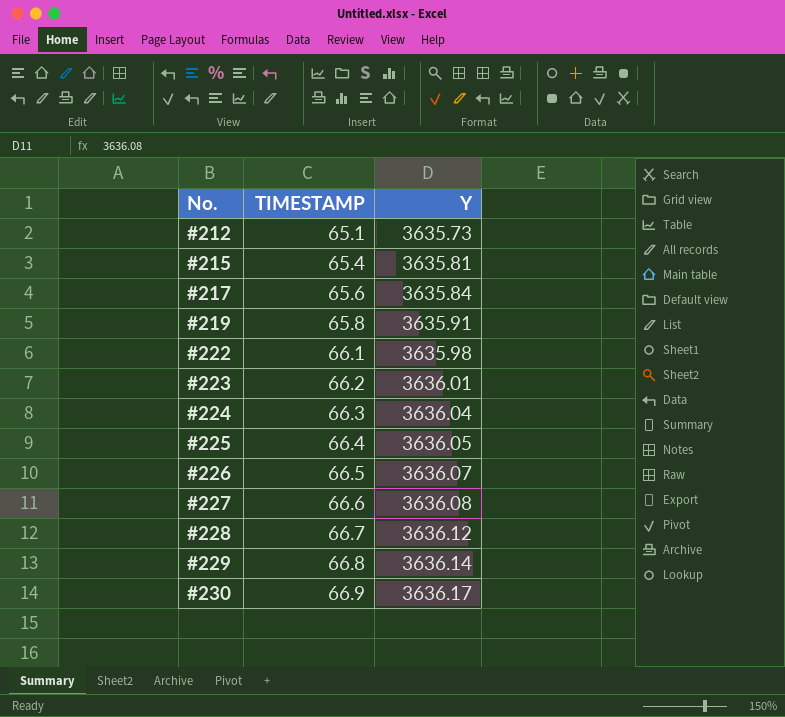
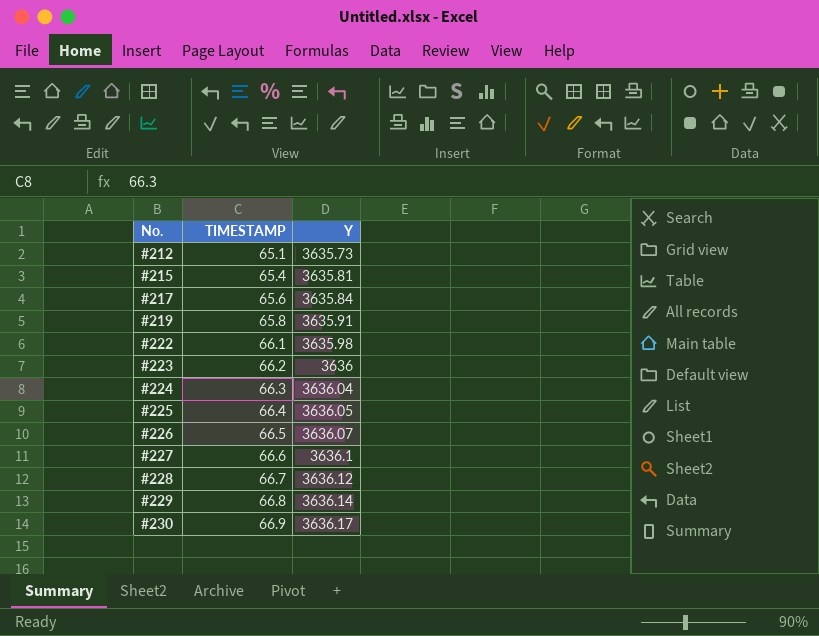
#223 | Y: 3636.01 -> 3636
#227 | Y: 3636.08 -> 3636.1

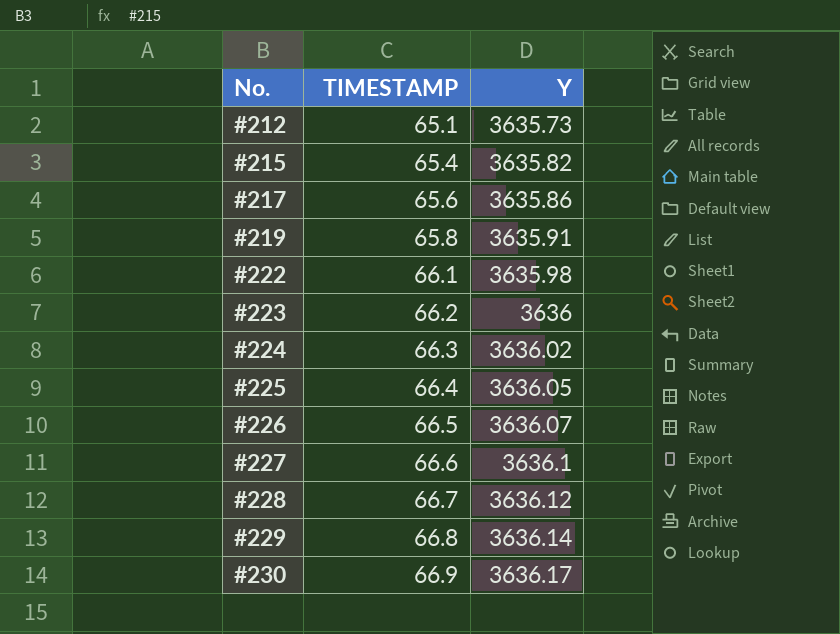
#215 | Y: 3635.81 -> 3635.82
#217 | Y: 3635.84 -> 3635.86
#224 | Y: 3636.04 -> 3636.02

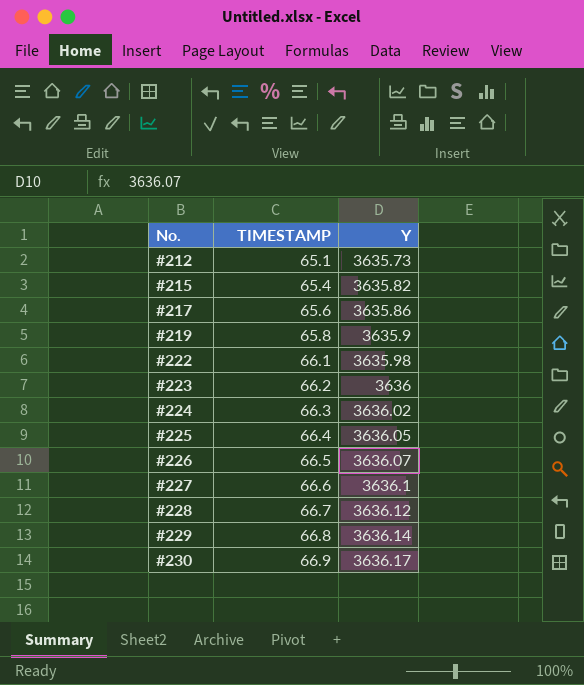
#219 | Y: 3635.91 -> 3635.9

